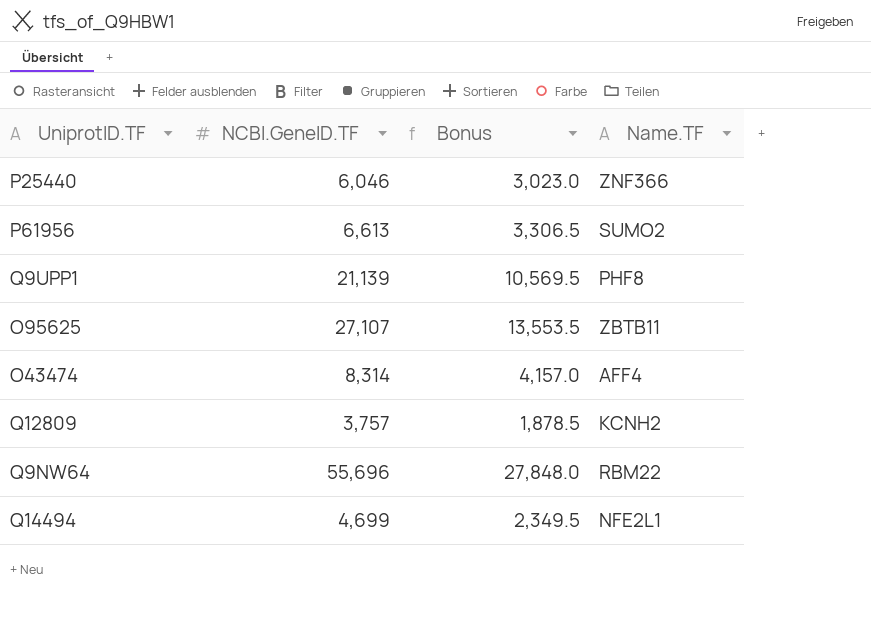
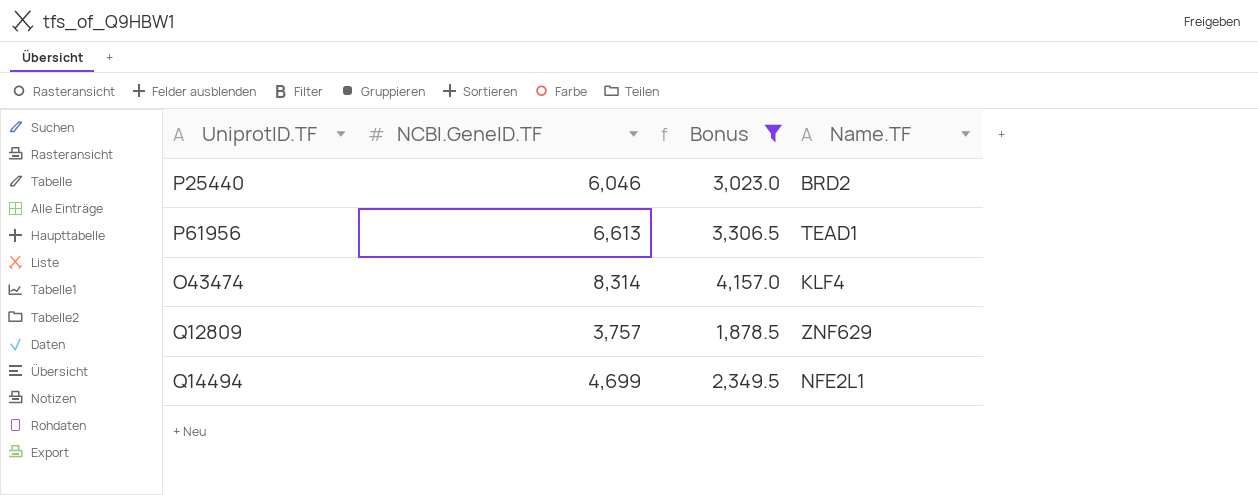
filter: none -> Bonus <= 4,157.0
P25440 | Name.TF: ZNF366 -> BRD2
P61956 | Name.TF: SUMO2 -> TEAD1
O43474 | Name.TF: AFF4 -> KLF4
Q12809 | Name.TF: KCNH2 -> ZNF629

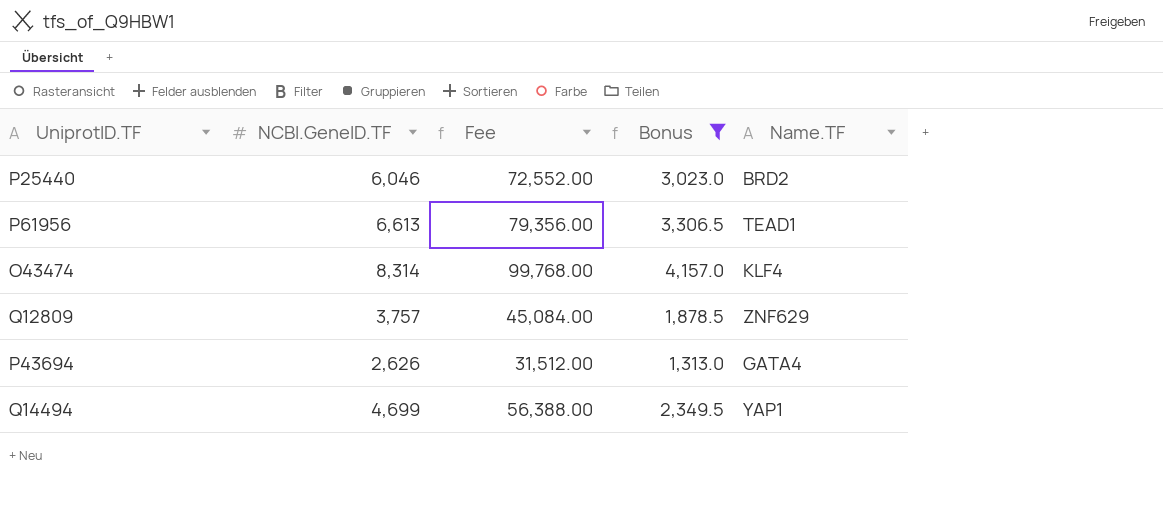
column Fee | formula: none -> [NCBI.GeneID.TF] * 12
row P43694: none -> 2,626 | 31,512.00 | 1,313.0 | GATA4
Q14494 | Name.TF: NFE2L1 -> YAP1

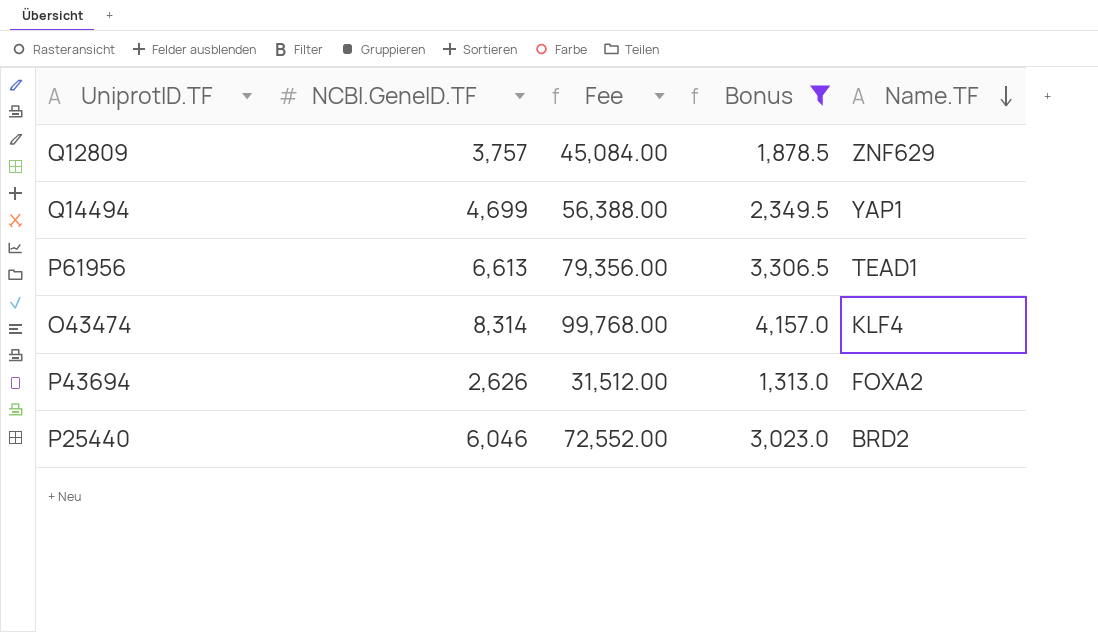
row order: none -> Name.TF descending
P43694 | Name.TF: GATA4 -> FOXA2

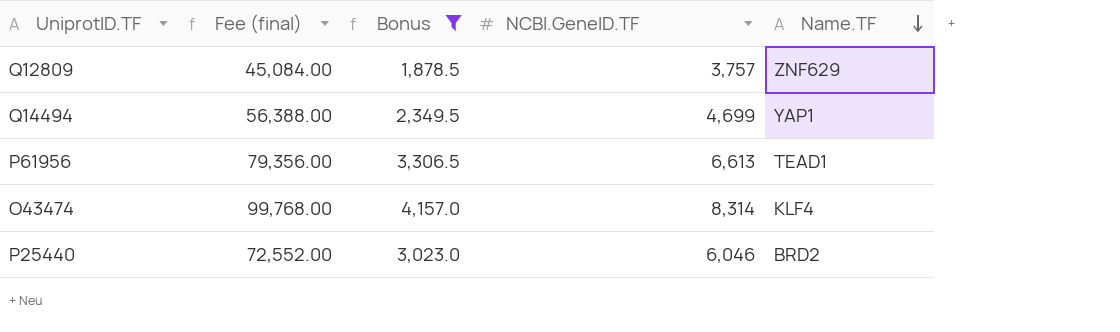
column name: Fee -> Fee (final)
column NCBI.GeneID.TF | position: 2 -> 4
row P43694: 2,626 | 31,512.00 | 1,313.0 | FOXA2 -> none

